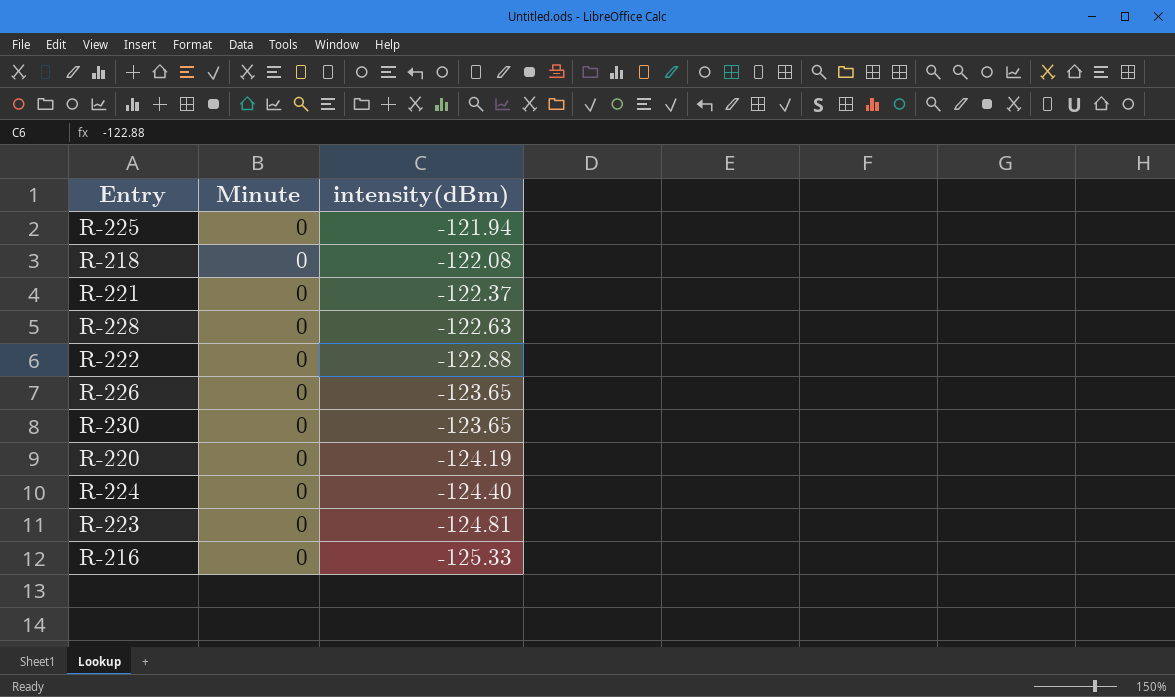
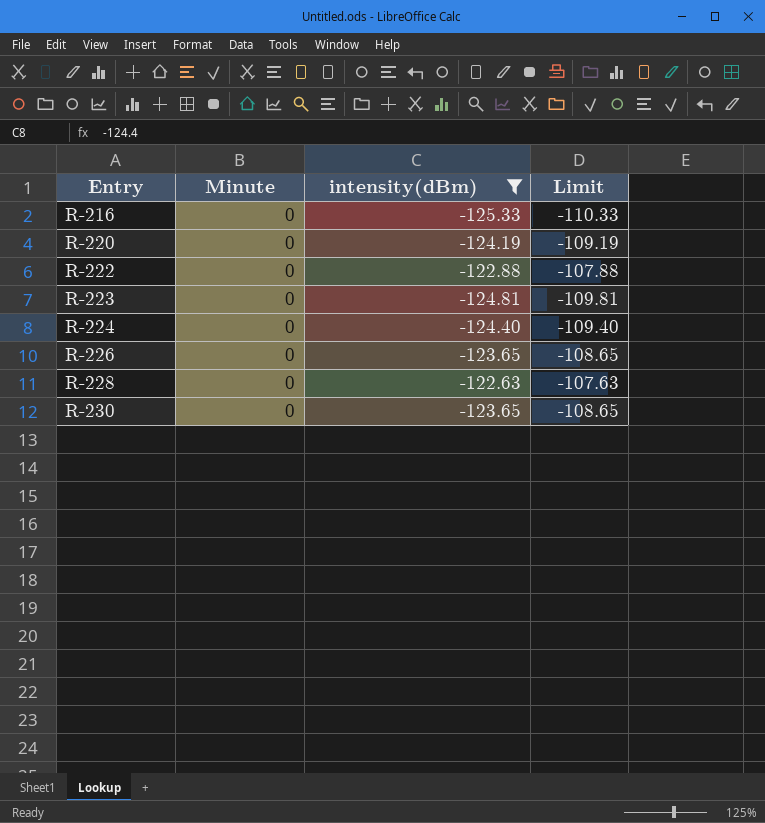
filter: none -> intensity(dBm) <= -122.63
row order: intensity(dBm) descending -> Entry ascending
column Limit | formula: none -> [intensity(dBm)] + 15

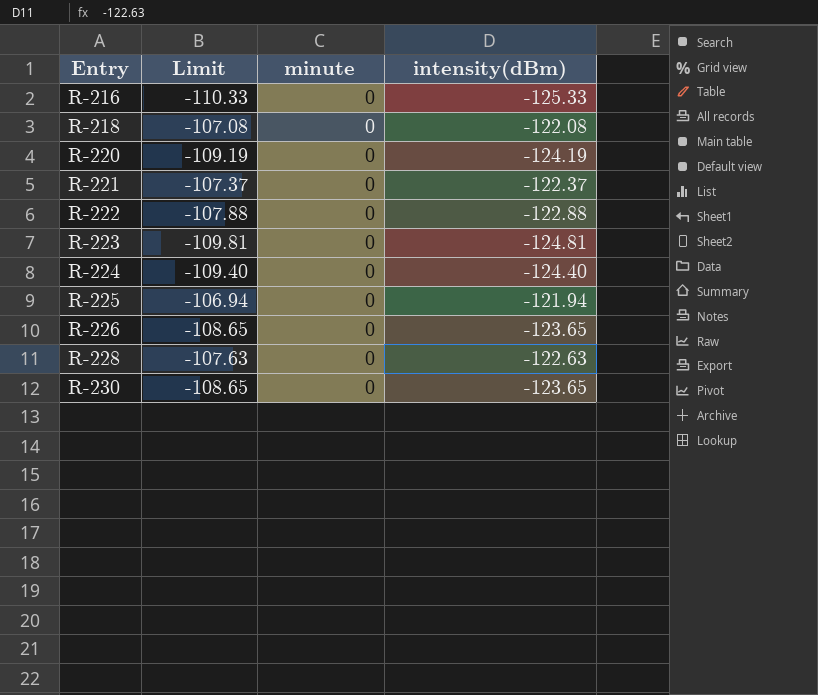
filter: intensity(dBm) <= -122.63 -> none
column Limit | position: 4 -> 2
column name: Minute -> minute

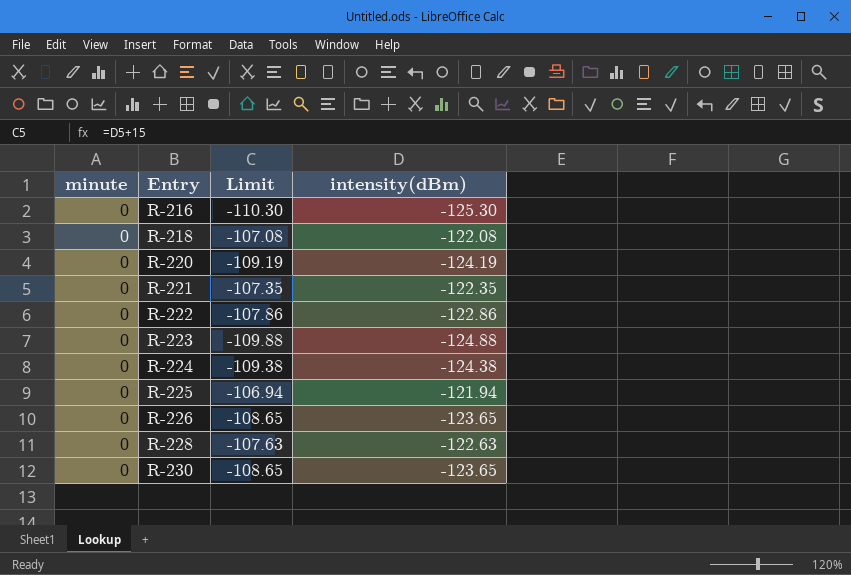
column minute | position: 3 -> 1
R-216 | Limit: -110.33 -> -110.30
R-216 | intensity(dBm): -125.33 -> -125.30
R-221 | Limit: -107.37 -> -107.35
R-221 | intensity(dBm): -122.37 -> -122.35
R-222 | Limit: -107.88 -> -107.86
R-222 | intensity(dBm): -122.88 -> -122.86
R-223 | Limit: -109.81 -> -109.88
R-223 | intensity(dBm): -124.81 -> -124.88
R-224 | Limit: -109.40 -> -109.38
R-224 | intensity(dBm): -124.40 -> -124.38

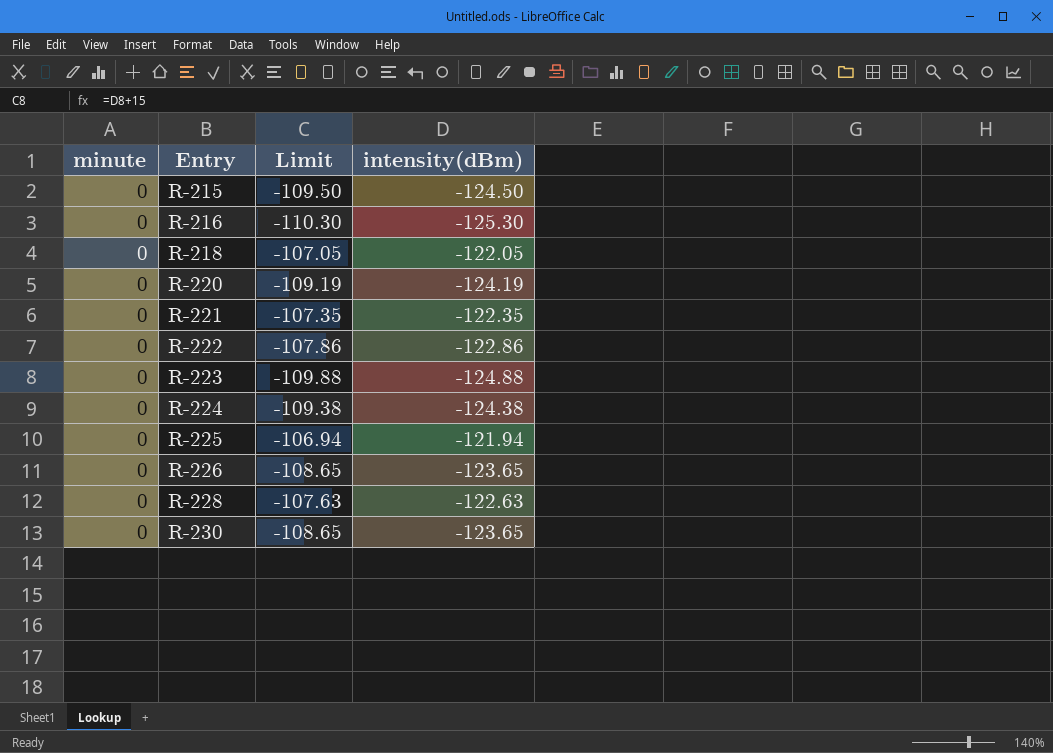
row R-215: none -> 0 | -109.50 | -124.50
R-218 | Limit: -107.08 -> -107.05
R-218 | intensity(dBm): -122.08 -> -122.05

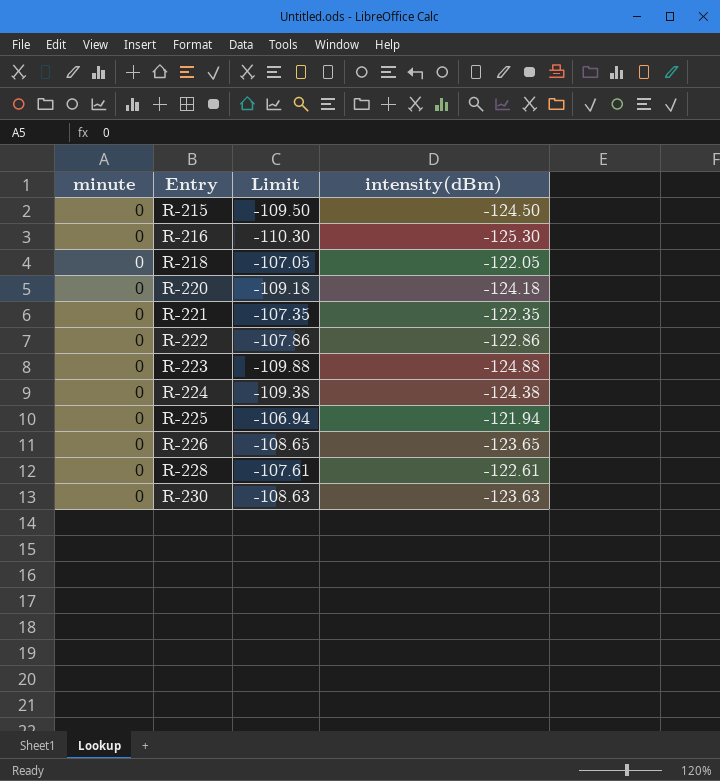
R-220 | Limit: -109.19 -> -109.18
R-220 | intensity(dBm): -124.19 -> -124.18
R-228 | Limit: -107.63 -> -107.61
R-228 | intensity(dBm): -122.63 -> -122.61
R-230 | Limit: -108.65 -> -108.63
R-230 | intensity(dBm): -123.65 -> -123.63

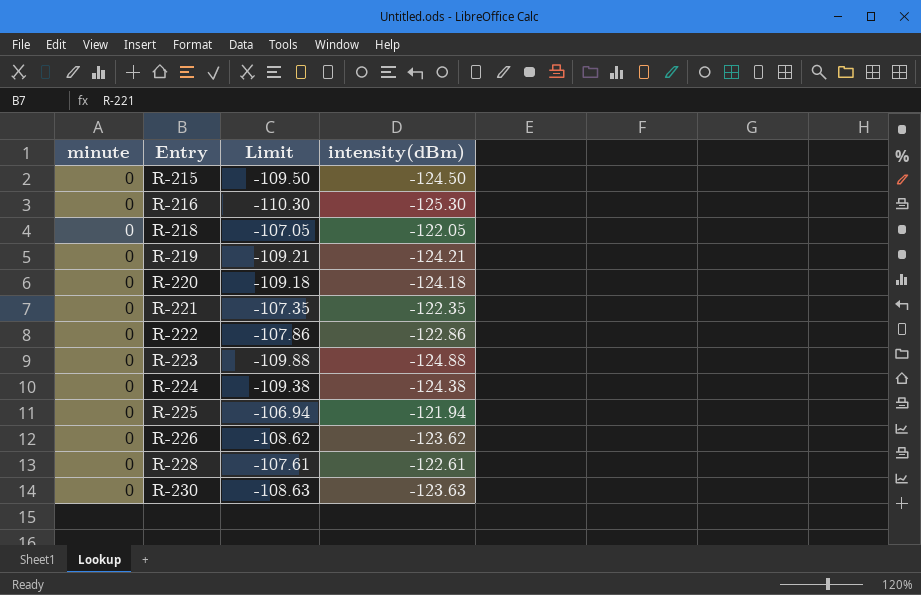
row R-219: none -> 0 | -109.21 | -124.21
R-226 | Limit: -108.65 -> -108.62
R-226 | intensity(dBm): -123.65 -> -123.62

